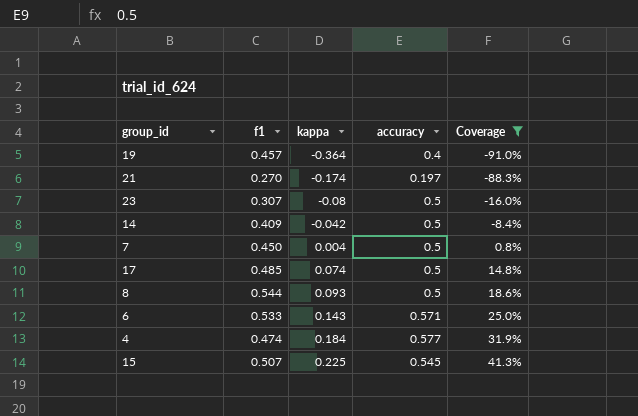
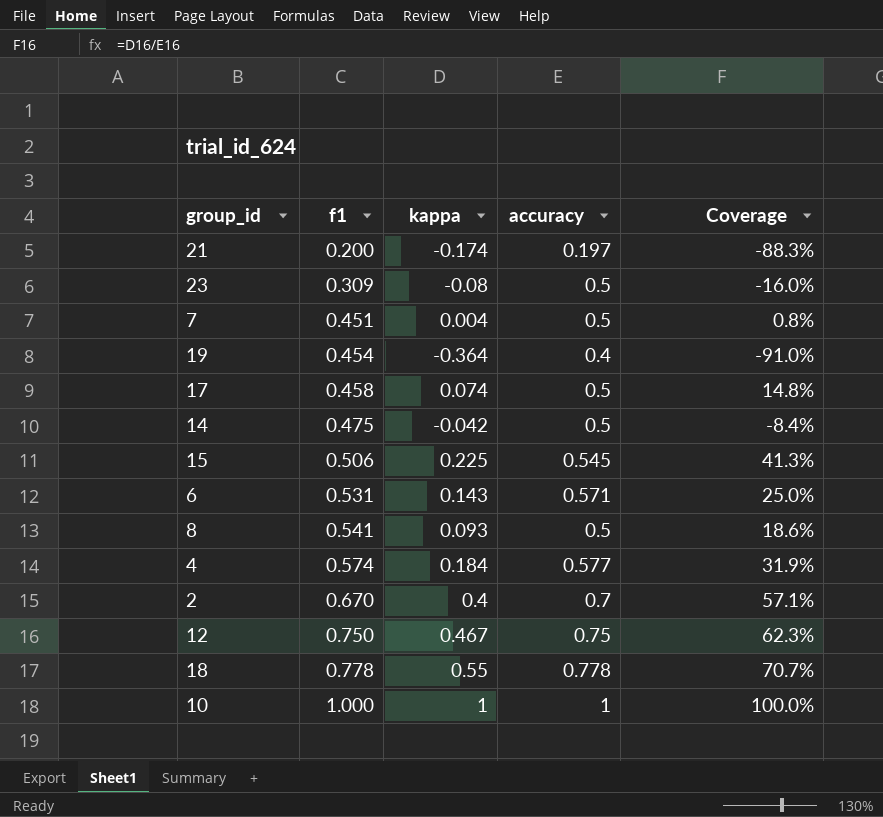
filter: Coverage <= 41.3% -> none
row order: kappa ascending -> f1 ascending
21 | f1: 0.270 -> 0.200
23 | f1: 0.307 -> 0.309
7 | f1: 0.450 -> 0.451
19 | f1: 0.457 -> 0.454
17 | f1: 0.485 -> 0.458
14 | f1: 0.409 -> 0.475
15 | f1: 0.507 -> 0.506
6 | f1: 0.533 -> 0.531
8 | f1: 0.544 -> 0.541
4 | f1: 0.474 -> 0.574

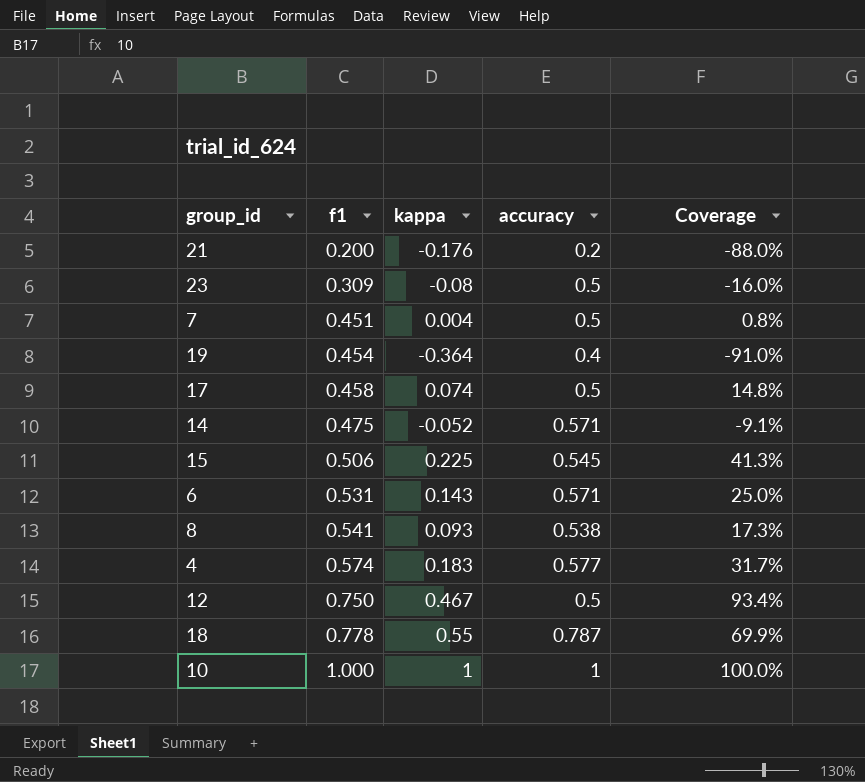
row 2: 0.670 | 0.4 | 0.7 | 57.1% -> none
21 | kappa: -0.174 -> -0.176
21 | accuracy: 0.197 -> 0.2
21 | Coverage: -88.3% -> -88.0%
14 | kappa: -0.042 -> -0.052
14 | accuracy: 0.5 -> 0.571
14 | Coverage: -8.4% -> -9.1%
8 | accuracy: 0.5 -> 0.538
8 | Coverage: 18.6% -> 17.3%
4 | kappa: 0.184 -> 0.183
4 | Coverage: 31.9% -> 31.7%
12 | accuracy: 0.75 -> 0.5
12 | Coverage: 62.3% -> 93.4%
18 | accuracy: 0.778 -> 0.787
18 | Coverage: 70.7% -> 69.9%

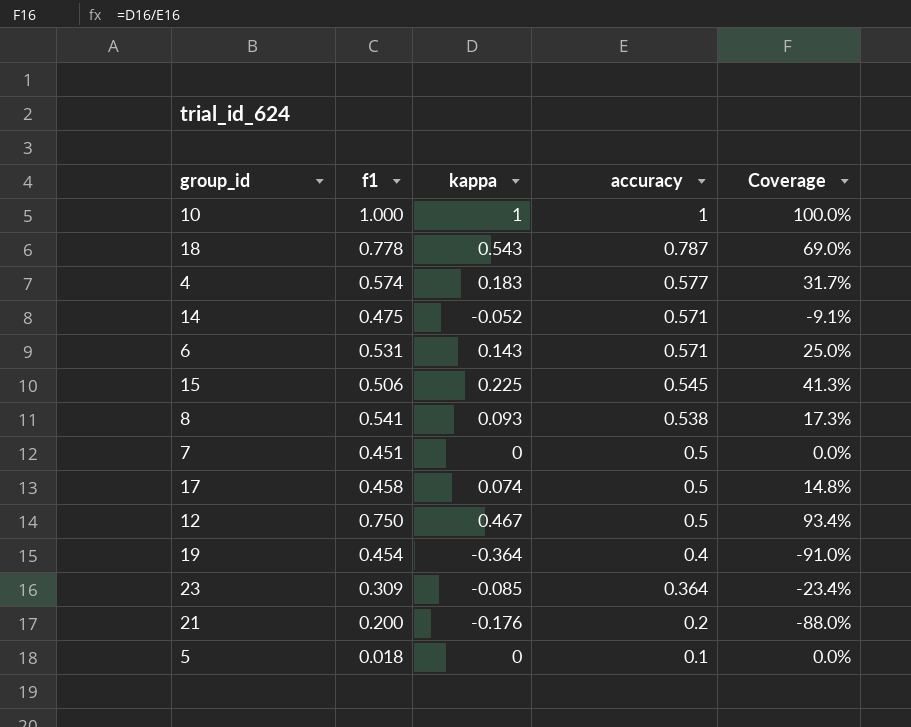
row order: f1 ascending -> accuracy descending
18 | kappa: 0.55 -> 0.543
18 | Coverage: 69.9% -> 69.0%
7 | kappa: 0.004 -> 0
7 | Coverage: 0.8% -> 0.0%
23 | kappa: -0.08 -> -0.085
23 | accuracy: 0.5 -> 0.364
23 | Coverage: -16.0% -> -23.4%
row 5: none -> 0.018 | 0 | 0.1 | 0.0%

